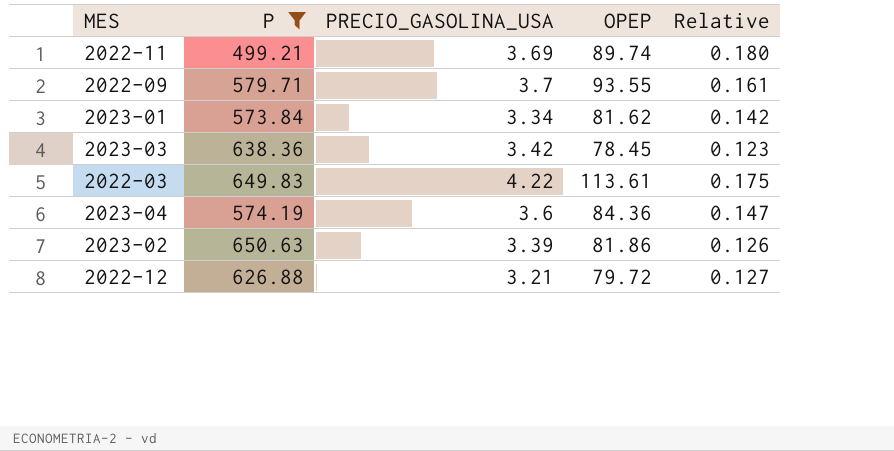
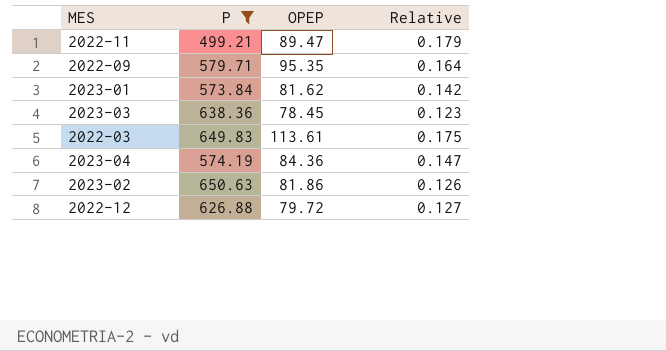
column PRECIO_GASOLINA_USA | position: 3 -> none
2022-11 | OPEP: 89.74 -> 89.47
2022-11 | Relative: 0.180 -> 0.179
2022-09 | OPEP: 93.55 -> 95.35
2022-09 | Relative: 0.161 -> 0.164

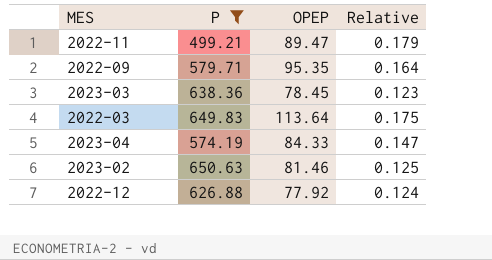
row 2023-01: 573.84 | 81.62 | 0.142 -> none
2022-03 | OPEP: 113.61 -> 113.64
2023-04 | OPEP: 84.36 -> 84.33
2023-02 | OPEP: 81.86 -> 81.46
2023-02 | Relative: 0.126 -> 0.125
2022-12 | OPEP: 79.72 -> 77.92
2022-12 | Relative: 0.127 -> 0.124

